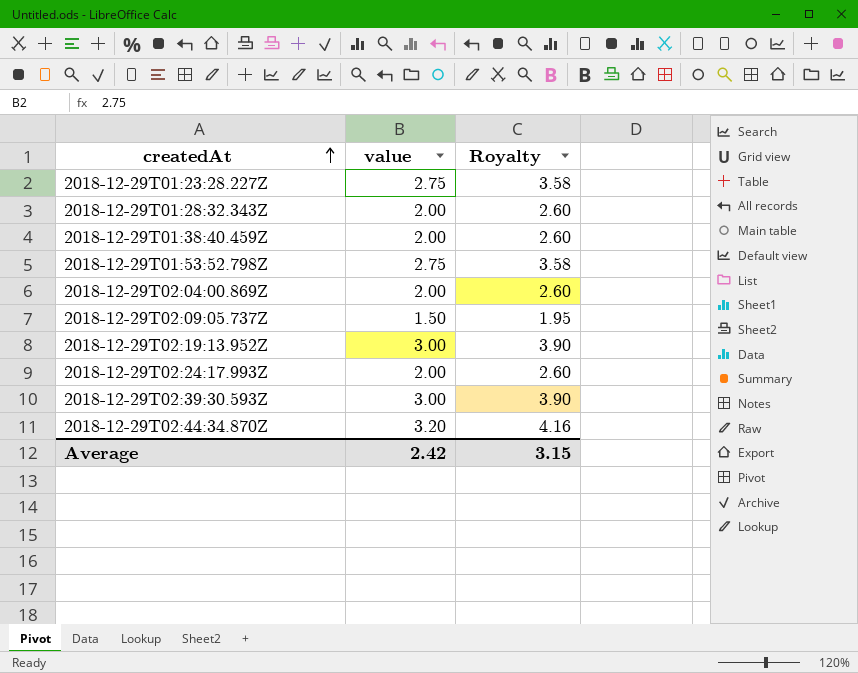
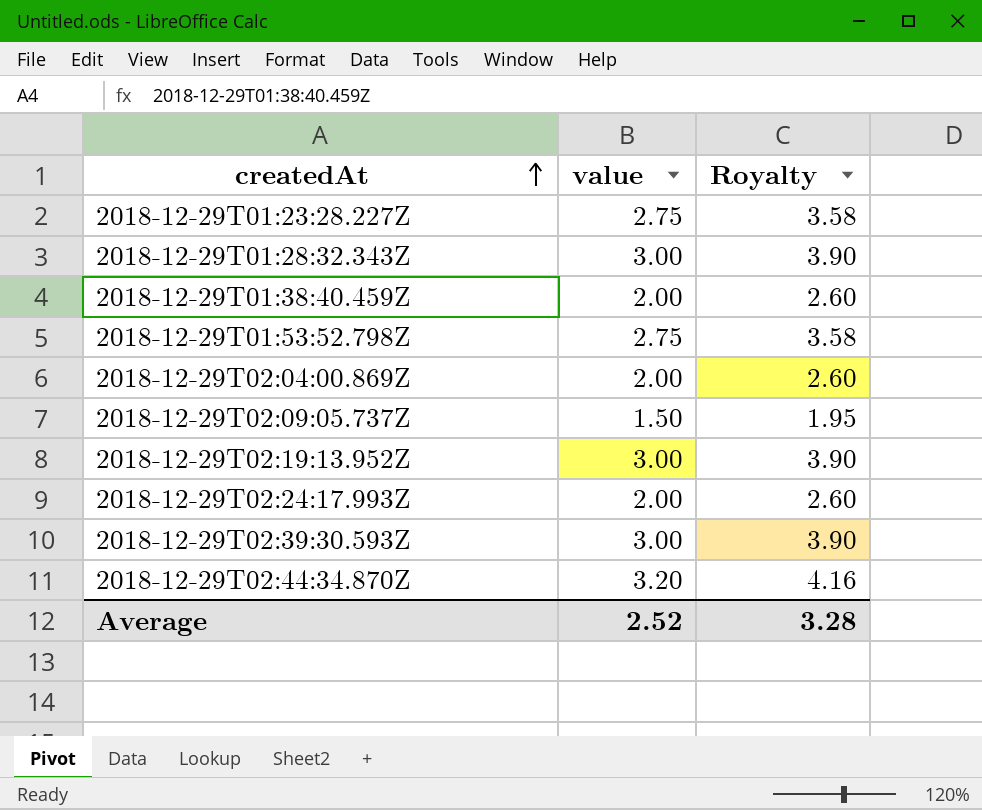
2018-12-29T01:28:32.343Z | value: 2.00 -> 3.00
2018-12-29T01:28:32.343Z | Royalty: 2.60 -> 3.90
Average | value: 2.42 -> 2.52
Average | Royalty: 3.15 -> 3.28

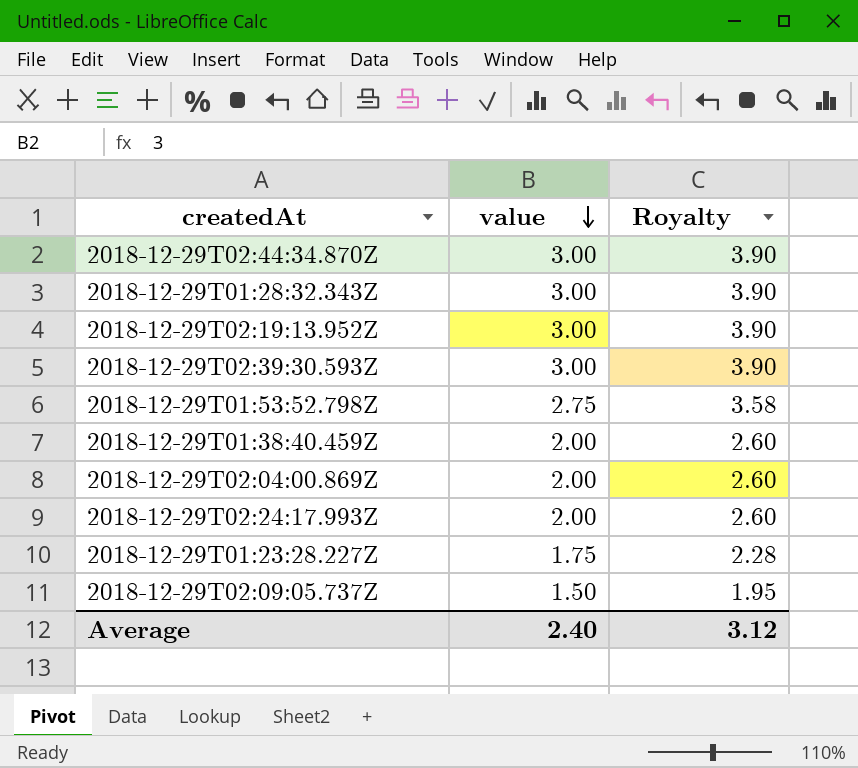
row order: createdAt ascending -> value descending
2018-12-29T02:44:34.870Z | value: 3.20 -> 3.00
2018-12-29T02:44:34.870Z | Royalty: 4.16 -> 3.90
2018-12-29T01:23:28.227Z | value: 2.75 -> 1.75
2018-12-29T01:23:28.227Z | Royalty: 3.58 -> 2.28
Average | value: 2.52 -> 2.40
Average | Royalty: 3.28 -> 3.12

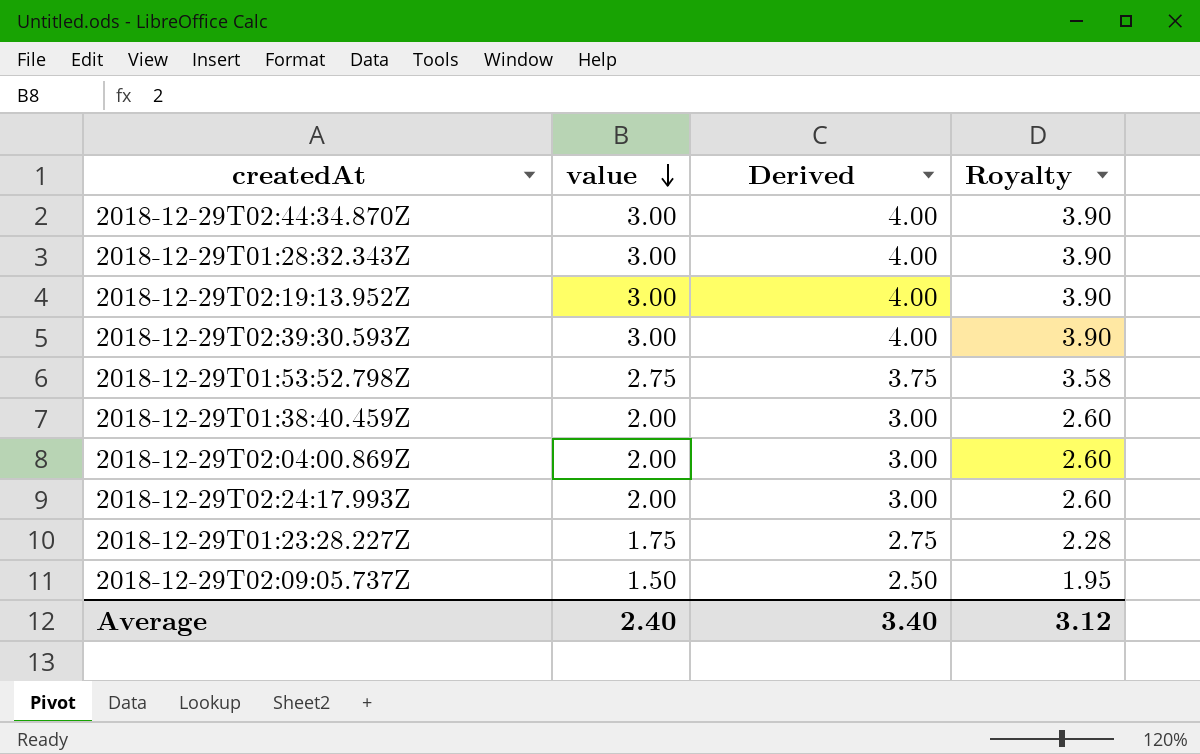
column Derived | formula: none -> [value] + 1

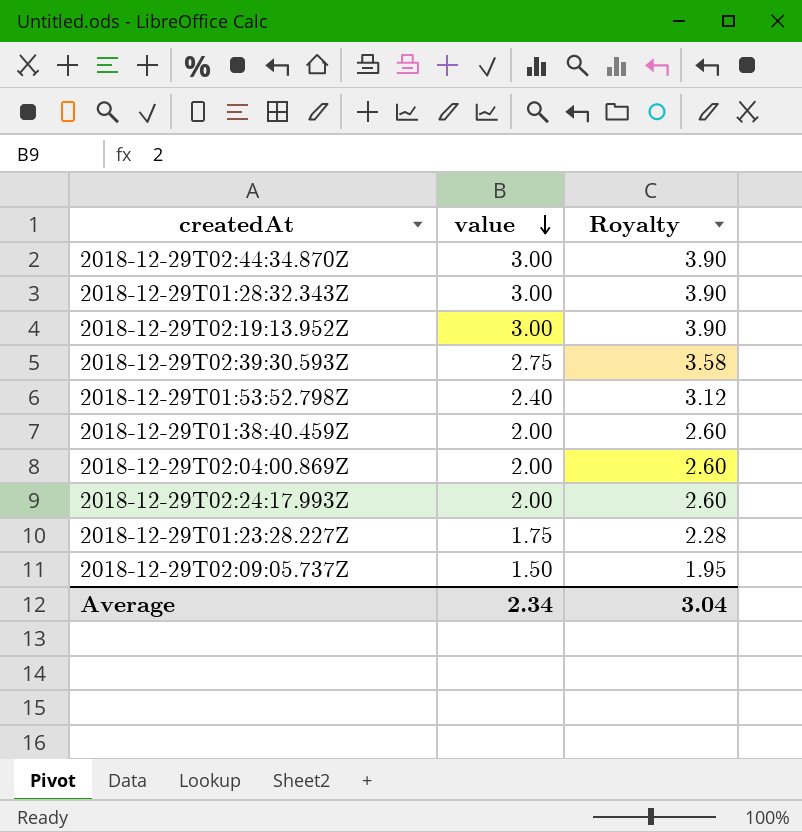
column Derived | formula: [value] + 1 -> none
2018-12-29T02:39:30.593Z | value: 3.00 -> 2.75
2018-12-29T02:39:30.593Z | Royalty: 3.90 -> 3.58
2018-12-29T01:53:52.798Z | value: 2.75 -> 2.40
2018-12-29T01:53:52.798Z | Royalty: 3.58 -> 3.12
Average | value: 2.40 -> 2.34
Average | Royalty: 3.12 -> 3.04

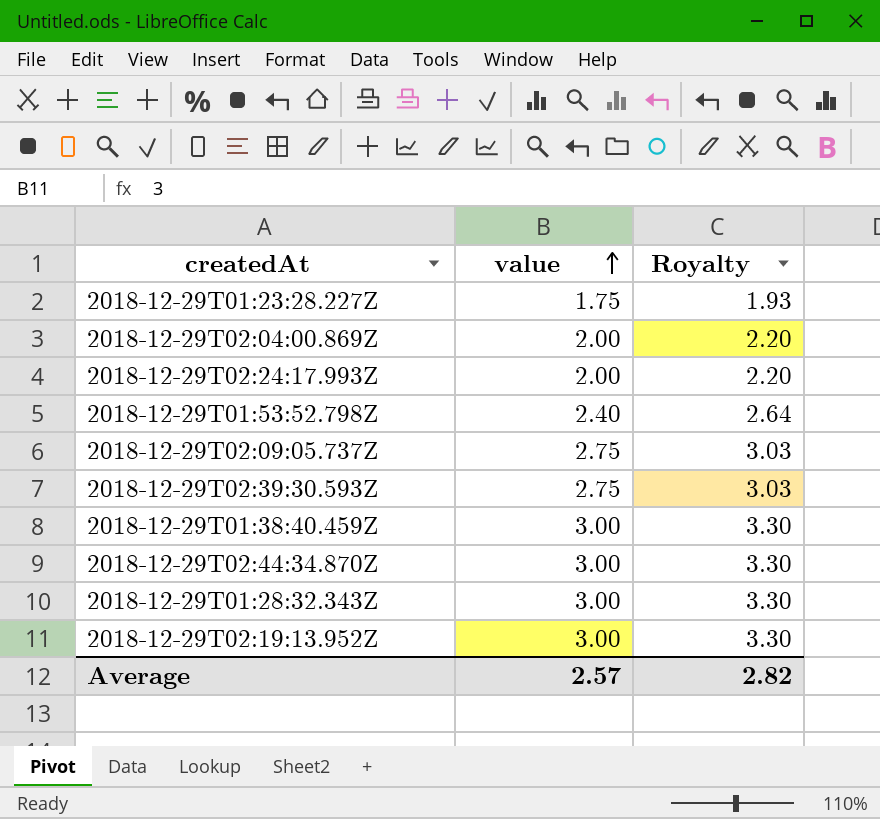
row order: value descending -> value ascending
column Royalty | formula: [value] * 1.3 -> [value] * 1.1
2018-12-29T02:09:05.737Z | value: 1.50 -> 2.75
2018-12-29T01:38:40.459Z | value: 2.00 -> 3.00
Average | value: 2.34 -> 2.57
Average | Royalty: 3.04 -> 2.82

